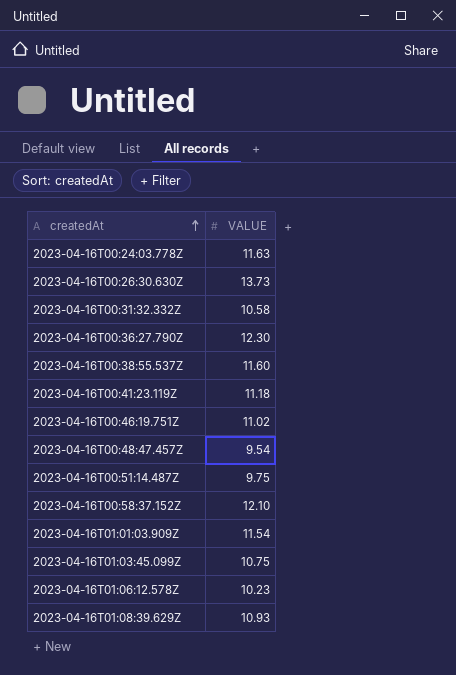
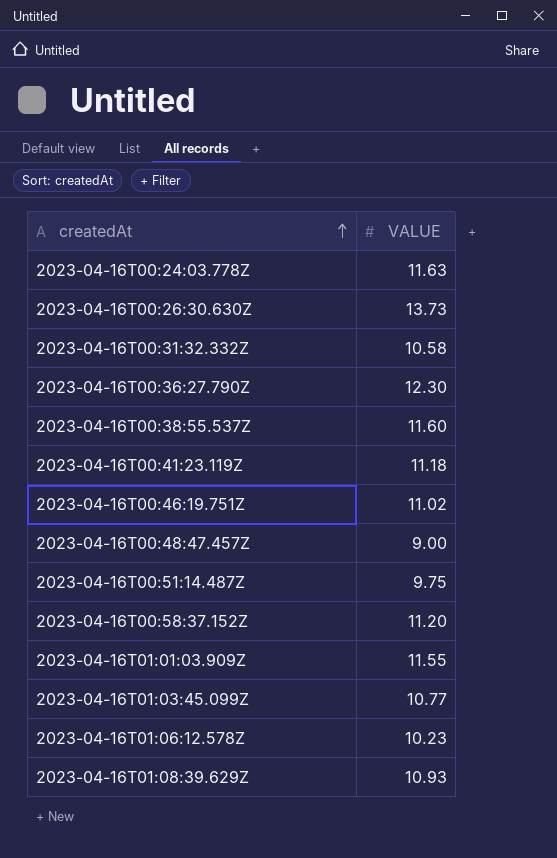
2023-04-16T00:48:47.457Z | VALUE: 9.54 -> 9.00
2023-04-16T00:58:37.152Z | VALUE: 12.10 -> 11.20
2023-04-16T01:01:03.909Z | VALUE: 11.54 -> 11.55
2023-04-16T01:03:45.099Z | VALUE: 10.75 -> 10.77

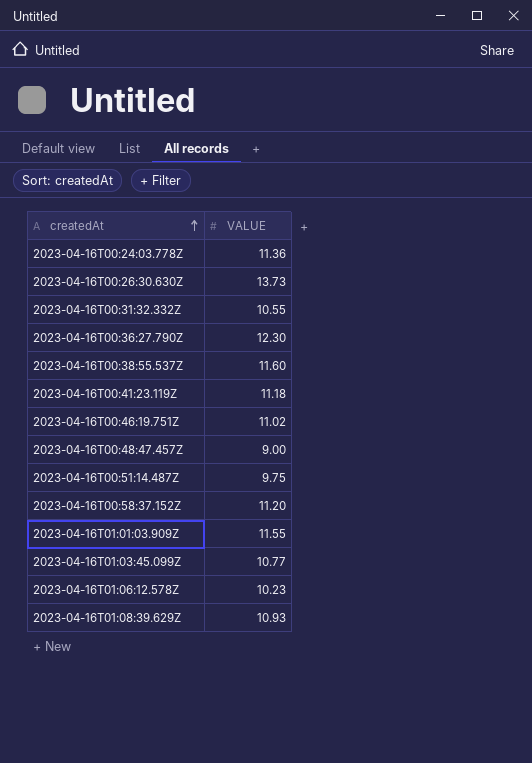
2023-04-16T00:24:03.778Z | VALUE: 11.63 -> 11.36
2023-04-16T00:31:32.332Z | VALUE: 10.58 -> 10.55

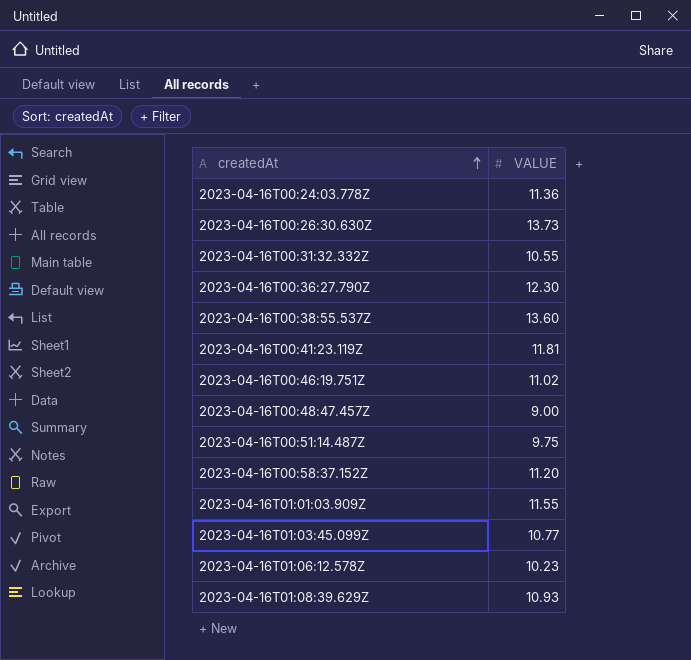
2023-04-16T00:38:55.537Z | VALUE: 11.60 -> 13.60
2023-04-16T00:41:23.119Z | VALUE: 11.18 -> 11.81

